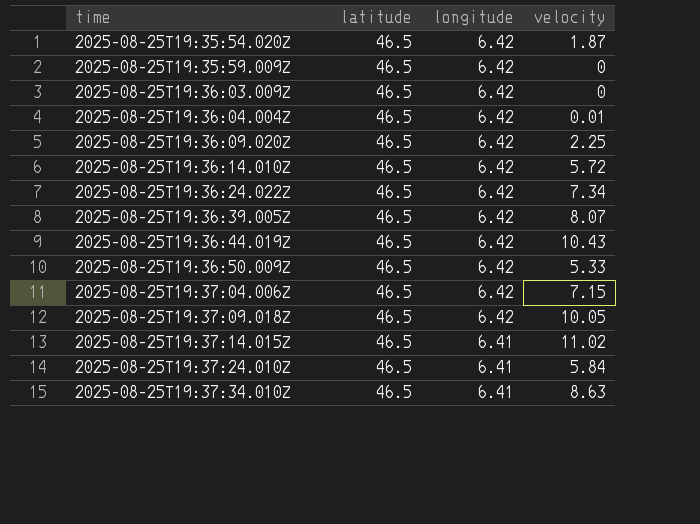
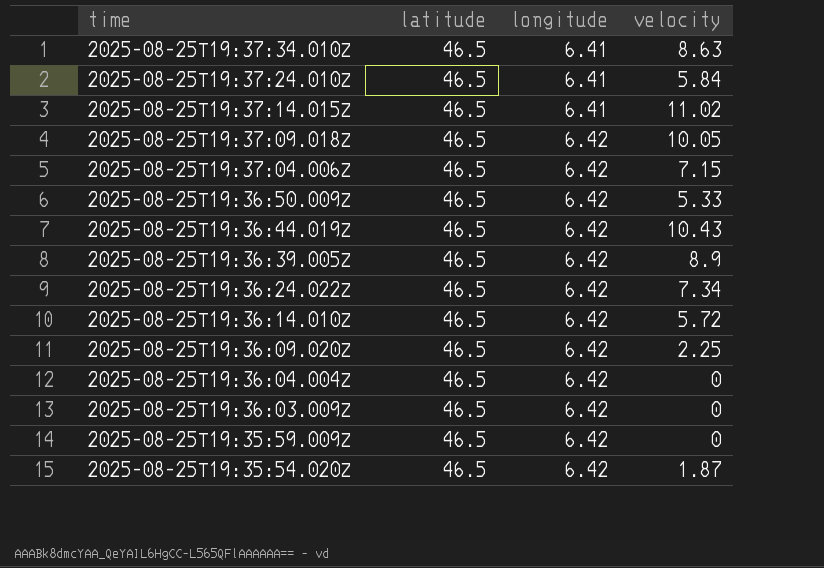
row order: time ascending -> time descending
2025-08-25T19:36:39.005Z | velocity: 8.07 -> 8.9
2025-08-25T19:36:04.004Z | velocity: 0.01 -> 0

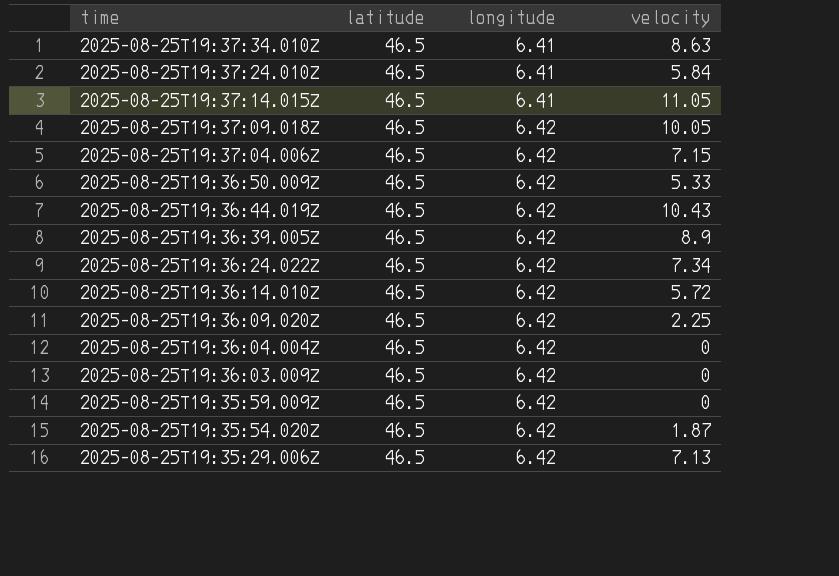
2025-08-25T19:37:14.015Z | velocity: 11.02 -> 11.05
row 2025-08-25T19:35:29.006Z: none -> 46.5 | 6.42 | 7.13

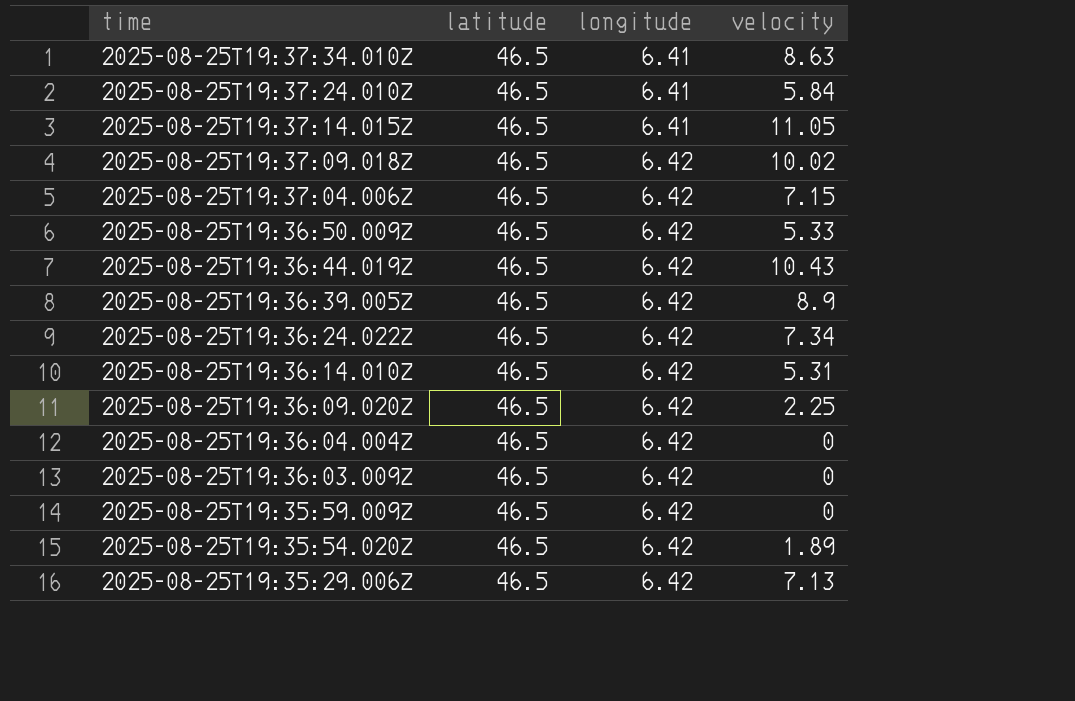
2025-08-25T19:37:09.018Z | velocity: 10.05 -> 10.02
2025-08-25T19:36:14.010Z | velocity: 5.72 -> 5.31
2025-08-25T19:35:54.020Z | velocity: 1.87 -> 1.89

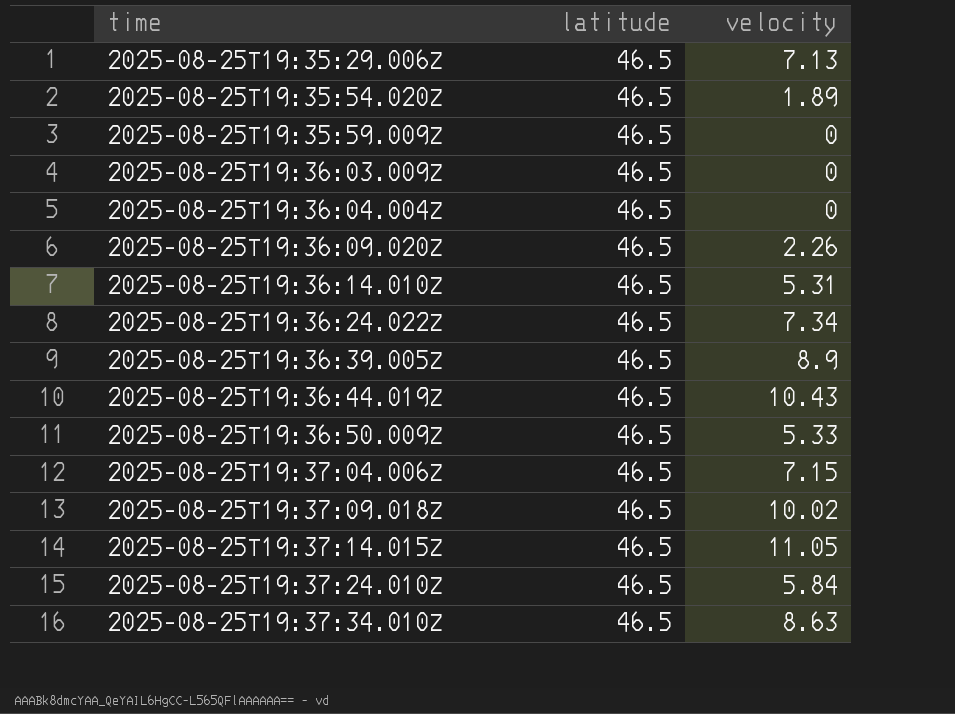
row order: time descending -> time ascending
column longitude | position: 3 -> none
2025-08-25T19:36:09.020Z | velocity: 2.25 -> 2.26

